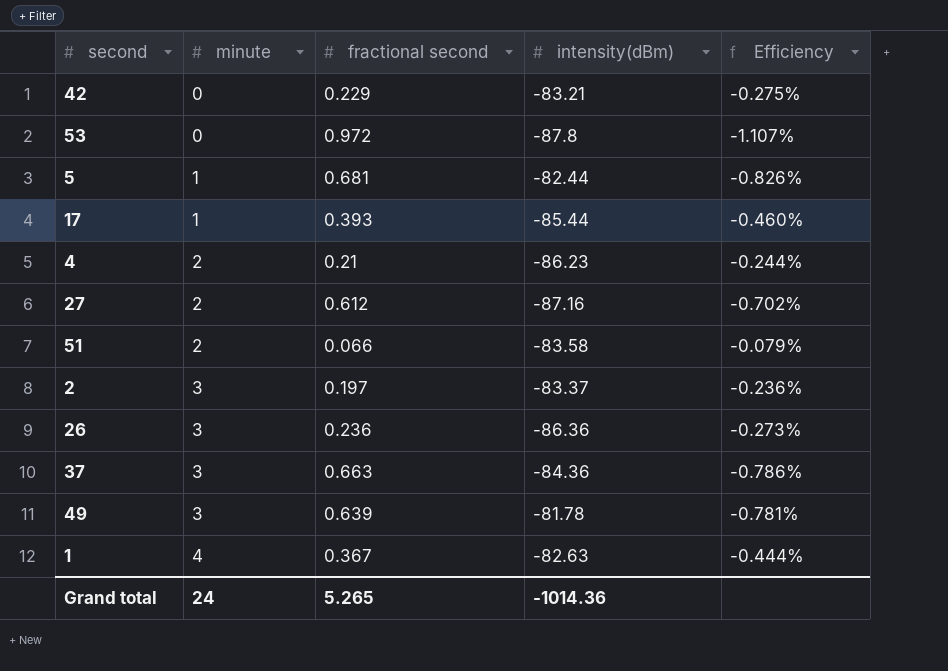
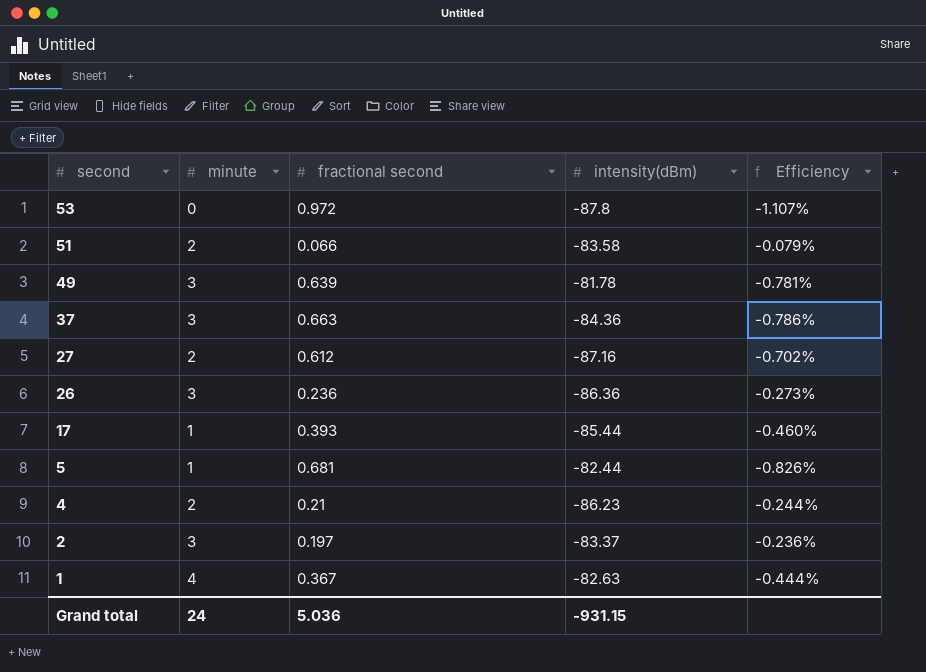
row order: minute ascending -> second descending
row 42: 0 | 0.229 | -83.21 | -0.275% -> none
Grand total | fractional second: 5.265 -> 5.036
Grand total | intensity(dBm): -1014.36 -> -931.15

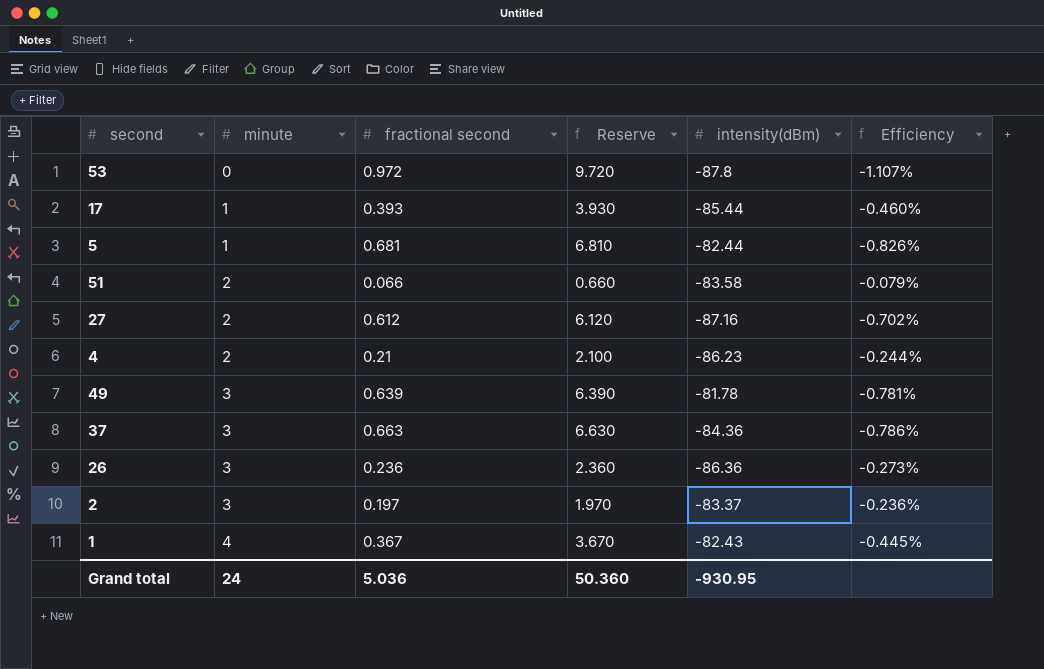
row order: second descending -> minute ascending
column Reserve | formula: none -> [fractional second] * 10
1 | intensity(dBm): -82.63 -> -82.43
1 | Efficiency: -0.444% -> -0.445%
Grand total | intensity(dBm): -931.15 -> -930.95

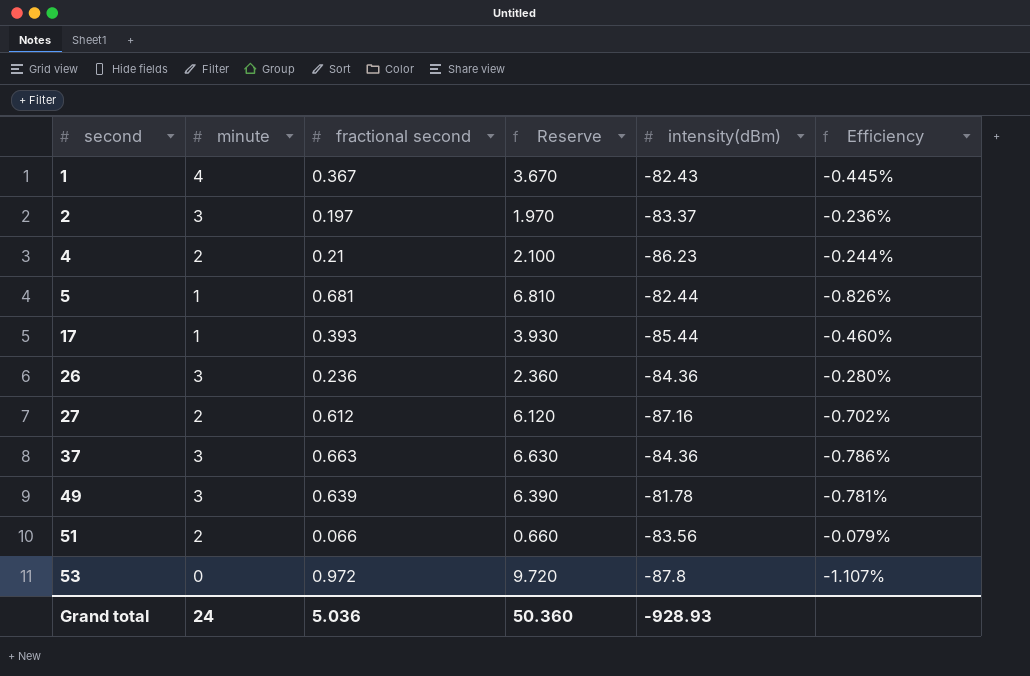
row order: minute ascending -> second ascending
26 | intensity(dBm): -86.36 -> -84.36
26 | Efficiency: -0.273% -> -0.280%
51 | intensity(dBm): -83.58 -> -83.56
Grand total | intensity(dBm): -930.95 -> -928.93

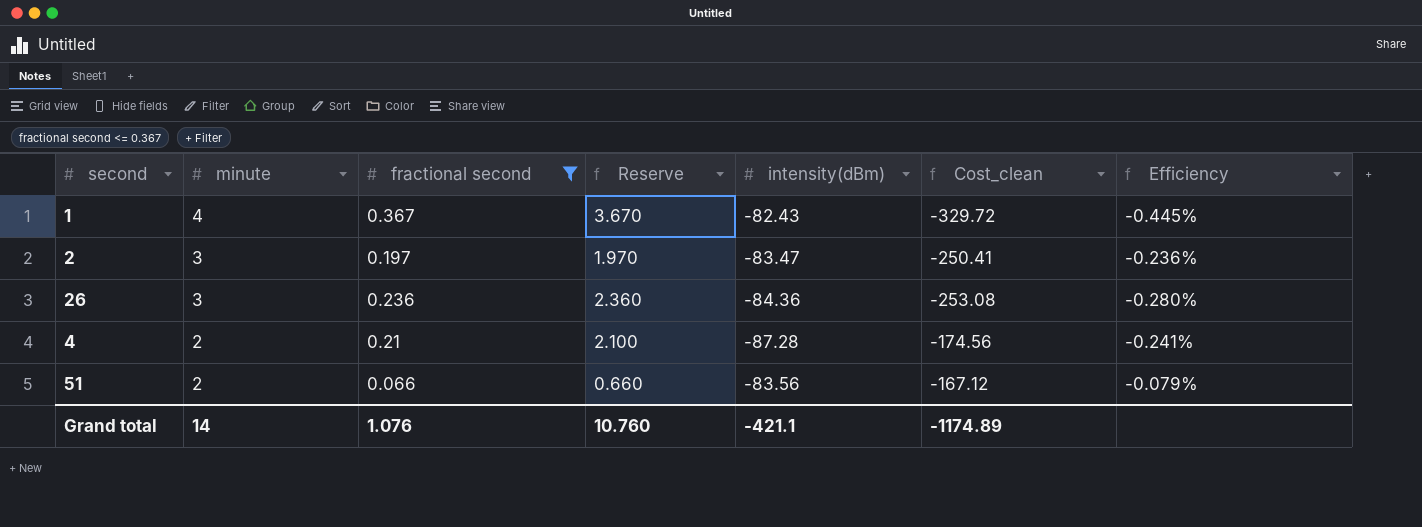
filter: none -> fractional second <= 0.367
row order: second ascending -> minute descending
column Cost_clean | formula: none -> [minute] * [intensity(dBm)]
2 | intensity(dBm): -83.37 -> -83.47
4 | intensity(dBm): -86.23 -> -87.28
4 | Efficiency: -0.244% -> -0.241%
Grand total | minute: 24 -> 14
Grand total | fractional second: 5.036 -> 1.076
Grand total | Reserve: 50.360 -> 10.760
Grand total | intensity(dBm): -928.93 -> -421.1

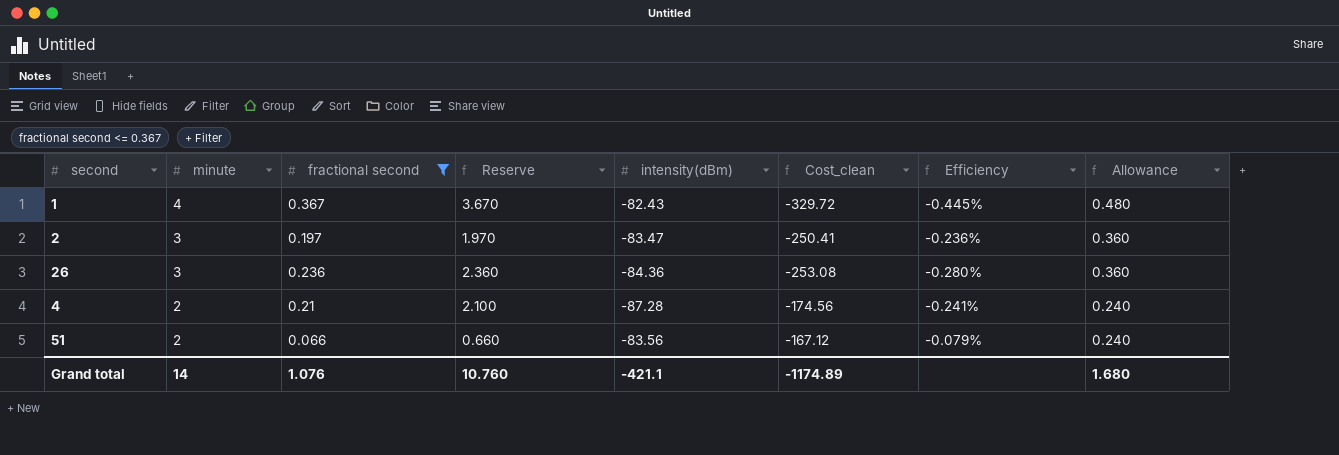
column Allowance | formula: none -> [minute] * 0.12

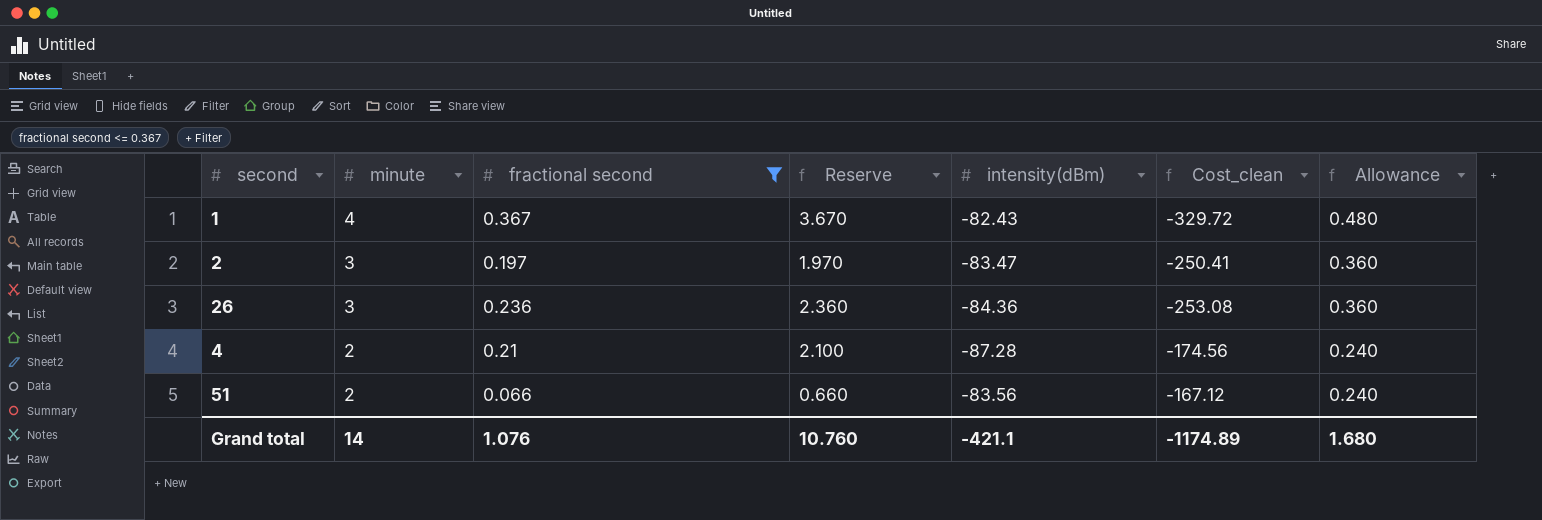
column Efficiency | formula: [fractional second] / [intensity(dBm)] -> none

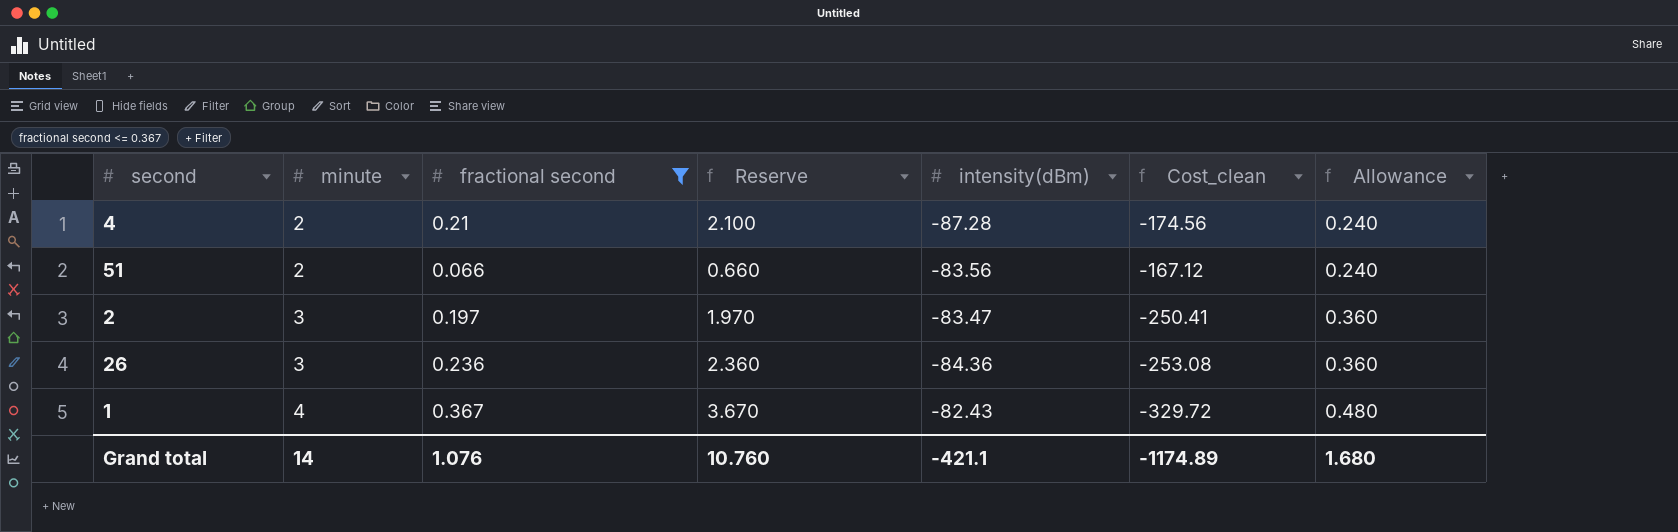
row order: minute descending -> minute ascending

